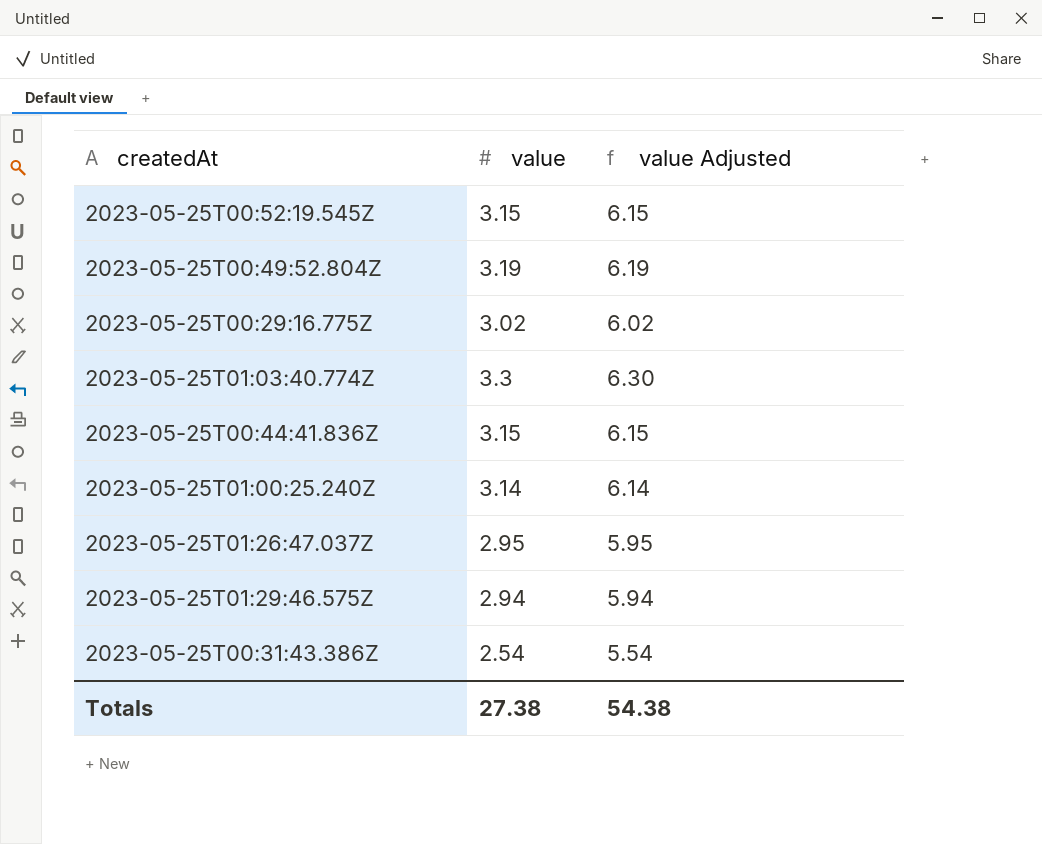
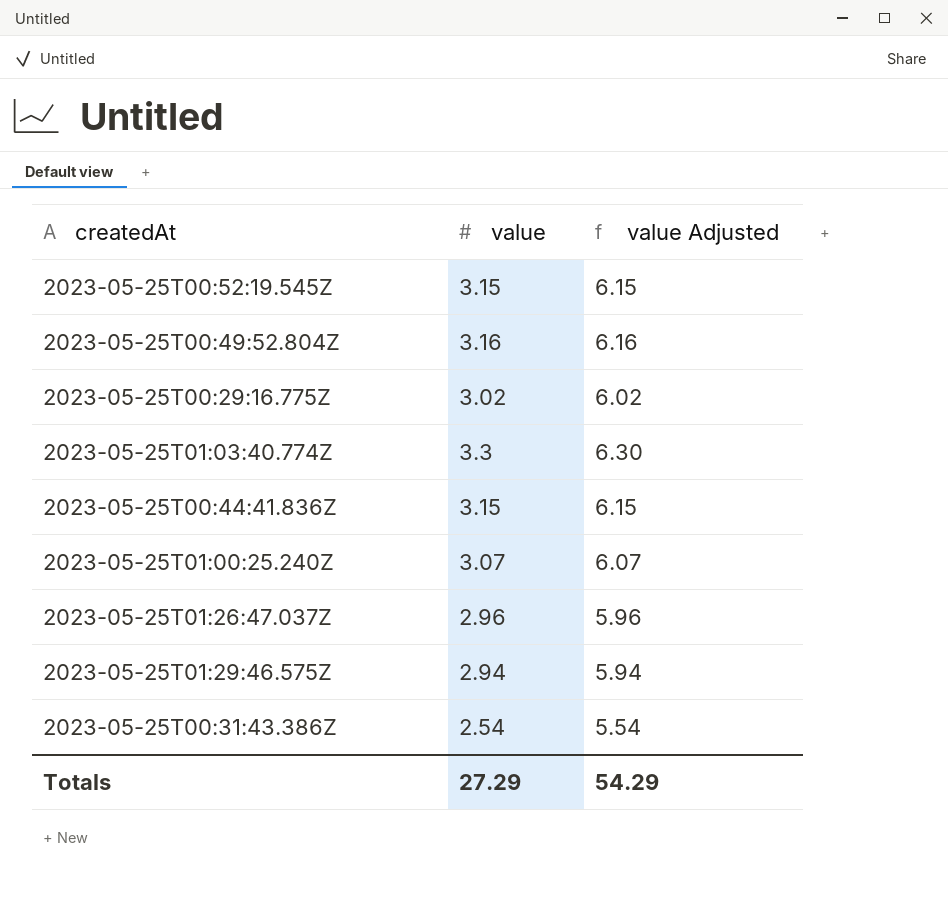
2023-05-25T00:49:52.804Z | value: 3.19 -> 3.16
2023-05-25T00:49:52.804Z | value Adjusted: 6.19 -> 6.16
2023-05-25T01:00:25.240Z | value: 3.14 -> 3.07
2023-05-25T01:00:25.240Z | value Adjusted: 6.14 -> 6.07
2023-05-25T01:26:47.037Z | value: 2.95 -> 2.96
2023-05-25T01:26:47.037Z | value Adjusted: 5.95 -> 5.96
Totals | value: 27.38 -> 27.29
Totals | value Adjusted: 54.38 -> 54.29

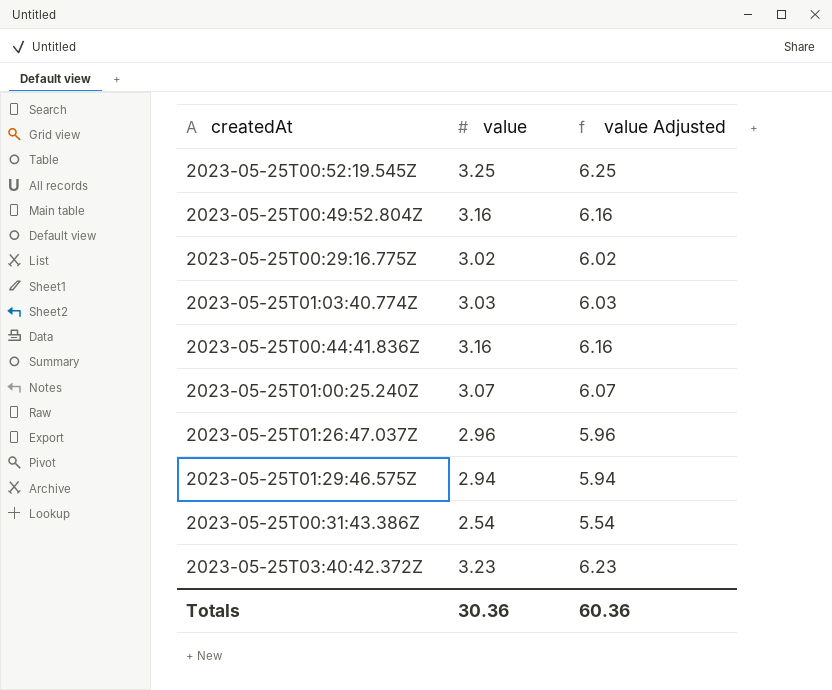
2023-05-25T00:52:19.545Z | value: 3.15 -> 3.25
2023-05-25T00:52:19.545Z | value Adjusted: 6.15 -> 6.25
2023-05-25T01:03:40.774Z | value: 3.3 -> 3.03
2023-05-25T01:03:40.774Z | value Adjusted: 6.30 -> 6.03
2023-05-25T00:44:41.836Z | value: 3.15 -> 3.16
2023-05-25T00:44:41.836Z | value Adjusted: 6.15 -> 6.16
row 2023-05-25T03:40:42.372Z: none -> 3.23 | 6.23
Totals | value: 27.29 -> 30.36
Totals | value Adjusted: 54.29 -> 60.36

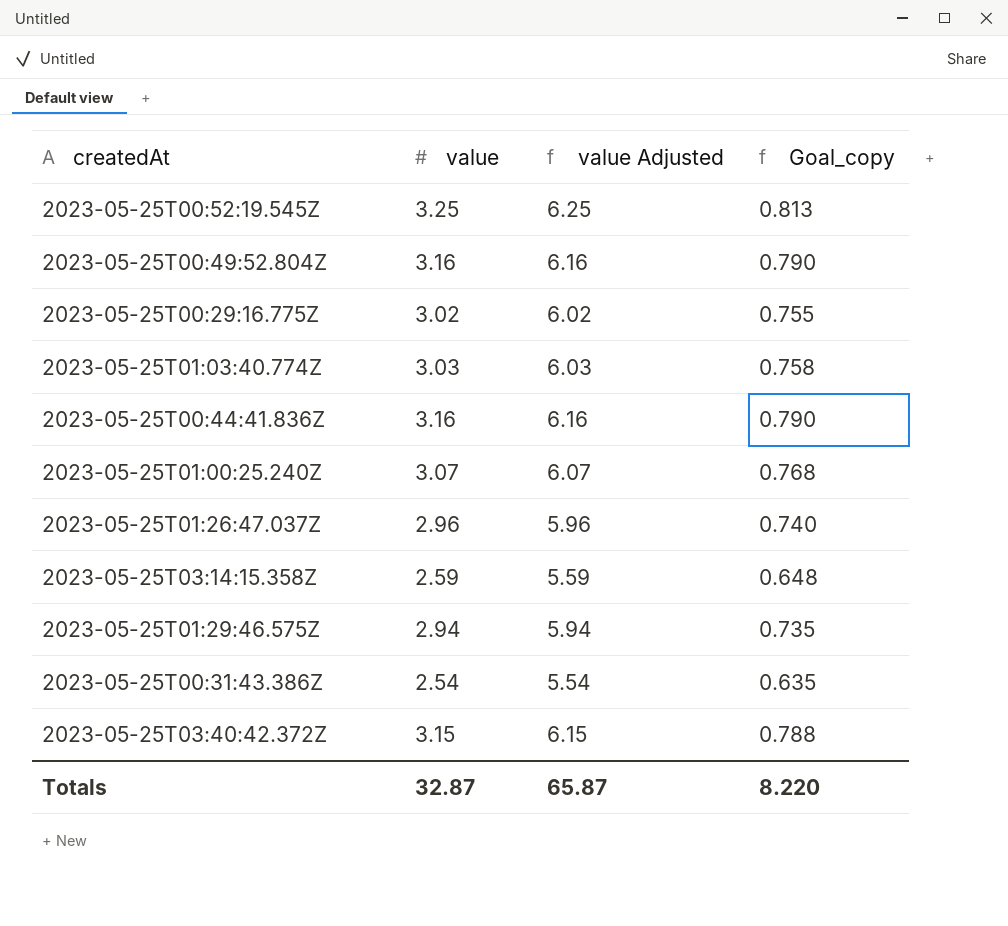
column Goal_copy | formula: none -> [value] * 0.25
row 2023-05-25T03:14:15.358Z: none -> 2.59 | 5.59 | 0.648
2023-05-25T03:40:42.372Z | value: 3.23 -> 3.15
2023-05-25T03:40:42.372Z | value Adjusted: 6.23 -> 6.15
Totals | value: 30.36 -> 32.87
Totals | value Adjusted: 60.36 -> 65.87

